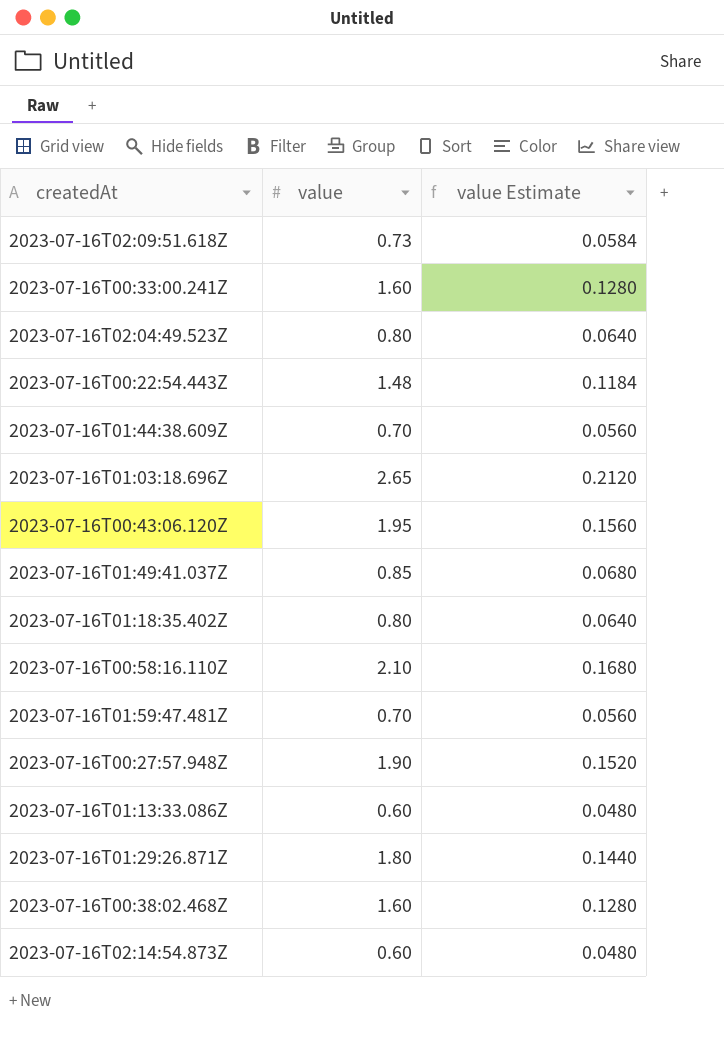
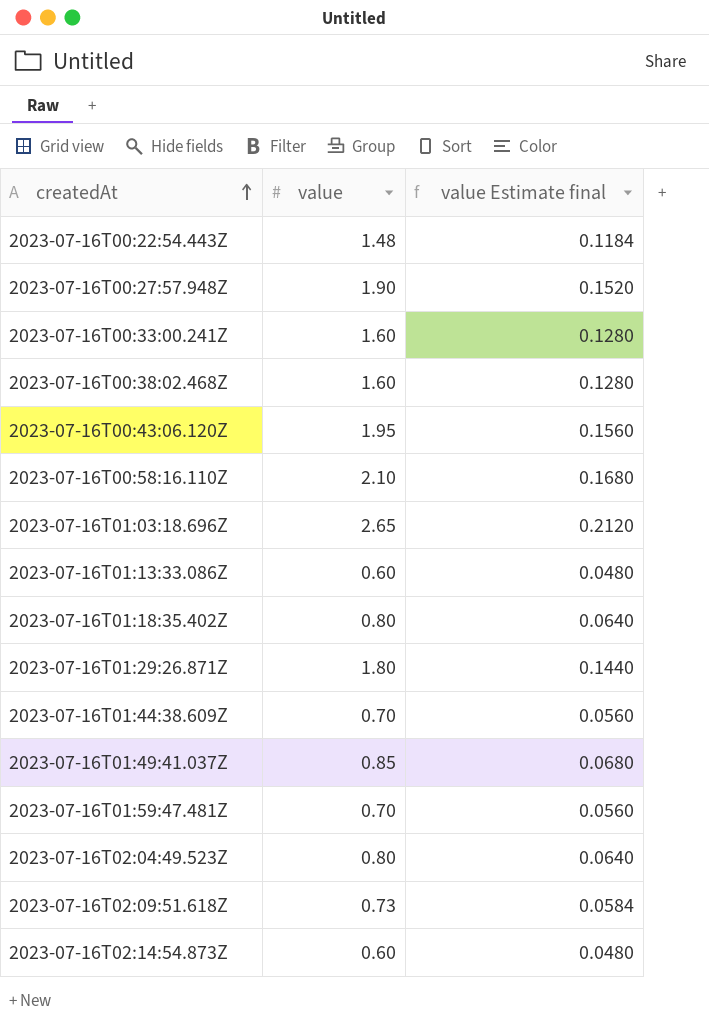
row order: none -> createdAt ascending
column name: value Estimate -> value Estimate final

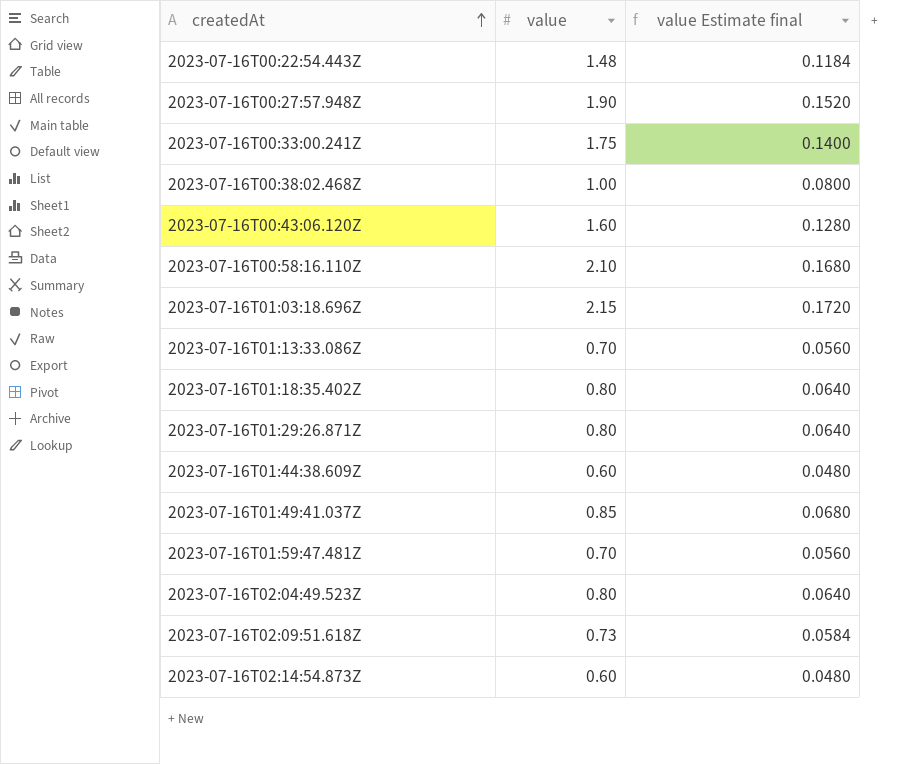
2023-07-16T00:33:00.241Z | value: 1.60 -> 1.75
2023-07-16T00:33:00.241Z | value Estimate final: 0.1280 -> 0.1400
2023-07-16T00:38:02.468Z | value: 1.60 -> 1.00
2023-07-16T00:38:02.468Z | value Estimate final: 0.1280 -> 0.0800
2023-07-16T00:43:06.120Z | value: 1.95 -> 1.60
2023-07-16T00:43:06.120Z | value Estimate final: 0.1560 -> 0.1280
2023-07-16T01:03:18.696Z | value: 2.65 -> 2.15
2023-07-16T01:03:18.696Z | value Estimate final: 0.2120 -> 0.1720
2023-07-16T01:13:33.086Z | value: 0.60 -> 0.70
2023-07-16T01:13:33.086Z | value Estimate final: 0.0480 -> 0.0560
2023-07-16T01:29:26.871Z | value: 1.80 -> 0.80
2023-07-16T01:29:26.871Z | value Estimate final: 0.1440 -> 0.0640
2023-07-16T01:44:38.609Z | value: 0.70 -> 0.60
2023-07-16T01:44:38.609Z | value Estimate final: 0.0560 -> 0.0480

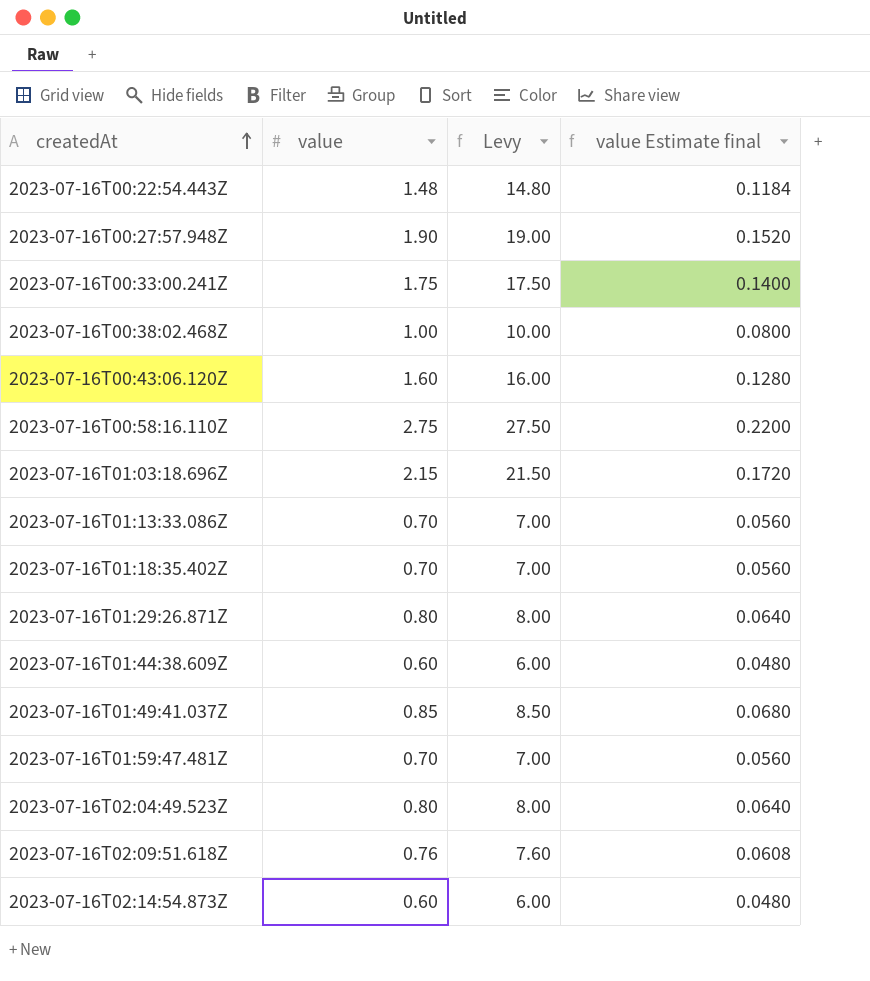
column Levy | formula: none -> [value] * 10
2023-07-16T00:58:16.110Z | value: 2.10 -> 2.75
2023-07-16T00:58:16.110Z | value Estimate final: 0.1680 -> 0.2200
2023-07-16T01:18:35.402Z | value: 0.80 -> 0.70
2023-07-16T01:18:35.402Z | value Estimate final: 0.0640 -> 0.0560
2023-07-16T02:09:51.618Z | value: 0.73 -> 0.76
2023-07-16T02:09:51.618Z | value Estimate final: 0.0584 -> 0.0608

